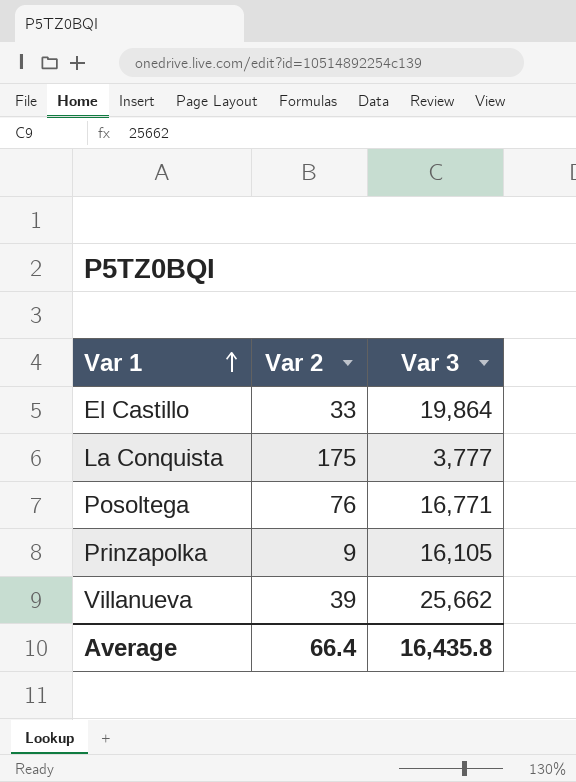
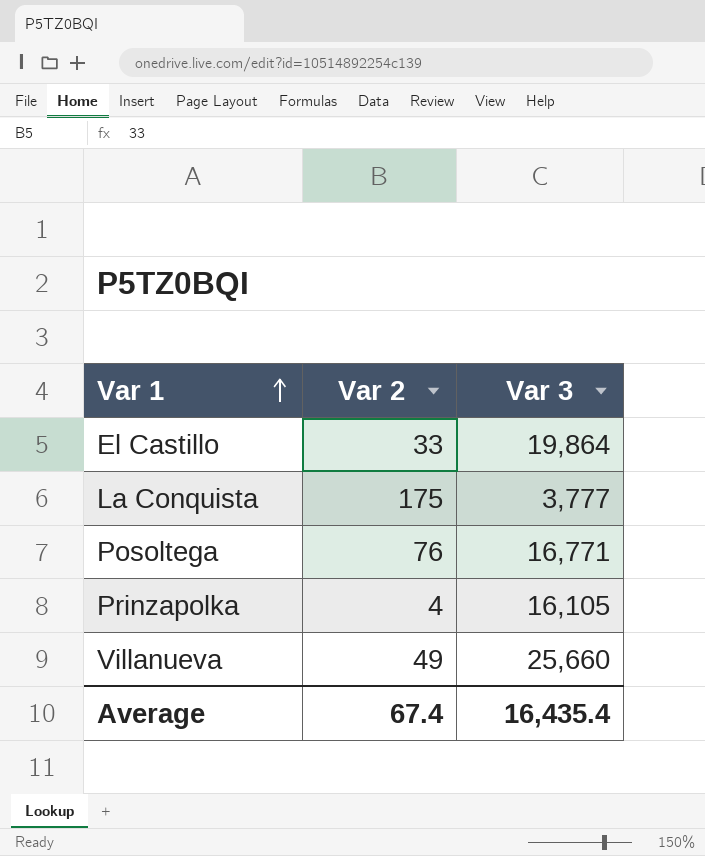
Prinzapolka | Var 2: 9 -> 4
Villanueva | Var 2: 39 -> 49
Villanueva | Var 3: 25,662 -> 25,660
Average | Var 2: 66.4 -> 67.4
Average | Var 3: 16,435.8 -> 16,435.4

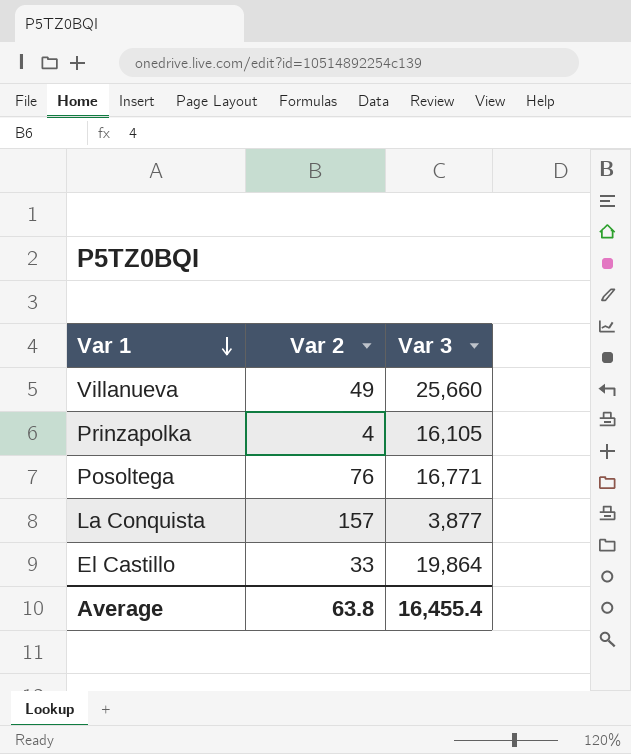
row order: Var 1 ascending -> Var 1 descending
La Conquista | Var 2: 175 -> 157
La Conquista | Var 3: 3,777 -> 3,877
Average | Var 2: 67.4 -> 63.8
Average | Var 3: 16,435.4 -> 16,455.4

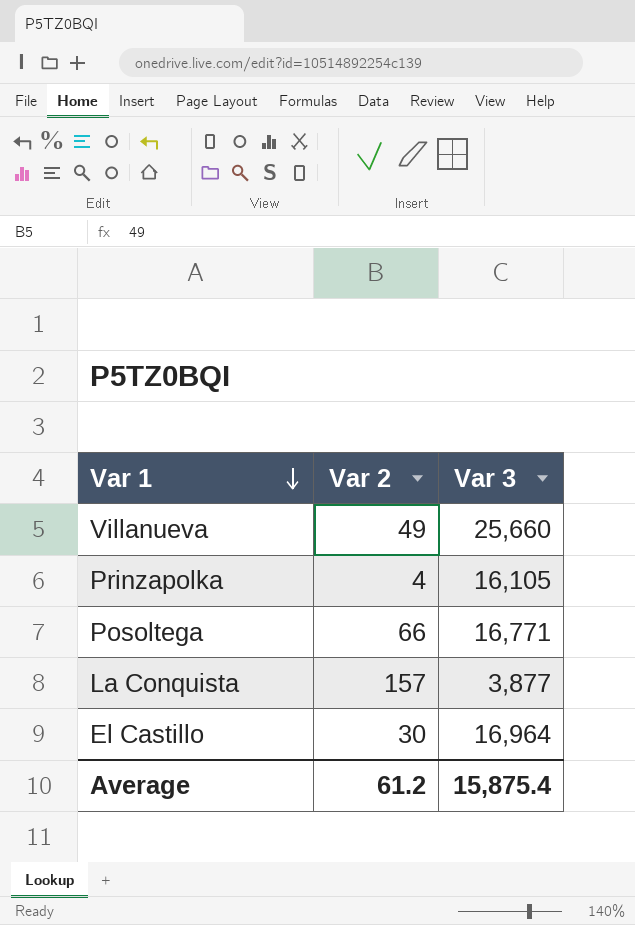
Posoltega | Var 2: 76 -> 66
El Castillo | Var 2: 33 -> 30
El Castillo | Var 3: 19,864 -> 16,964
Average | Var 2: 63.8 -> 61.2
Average | Var 3: 16,455.4 -> 15,875.4

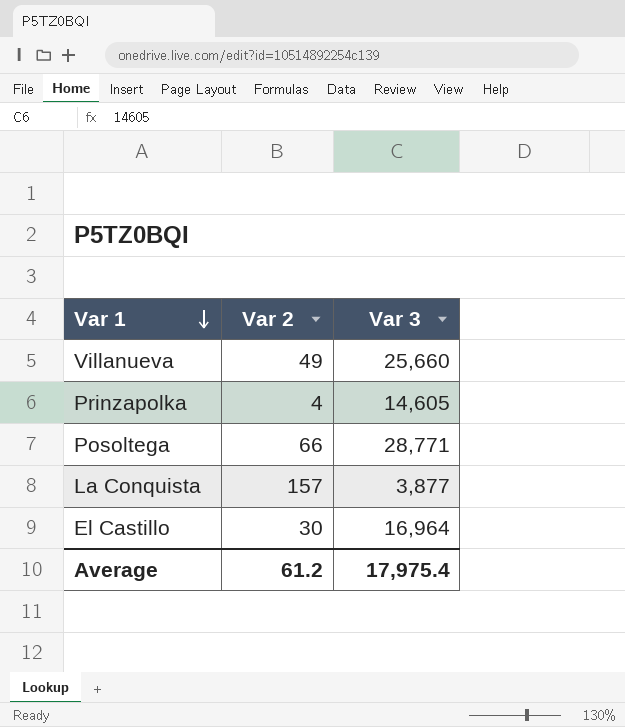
Prinzapolka | Var 3: 16,105 -> 14,605
Posoltega | Var 3: 16,771 -> 28,771
Average | Var 3: 15,875.4 -> 17,975.4

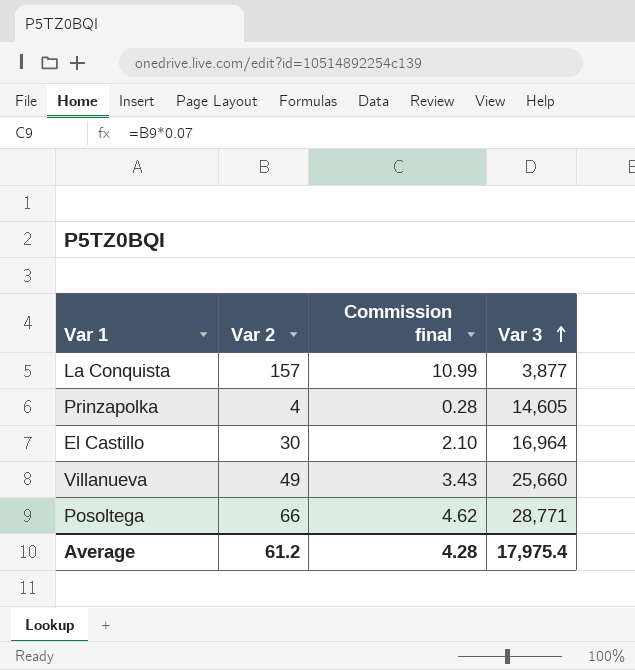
row order: Var 1 descending -> Var 3 ascending
column Commission final | formula: none -> [Var 2] * 0.07

